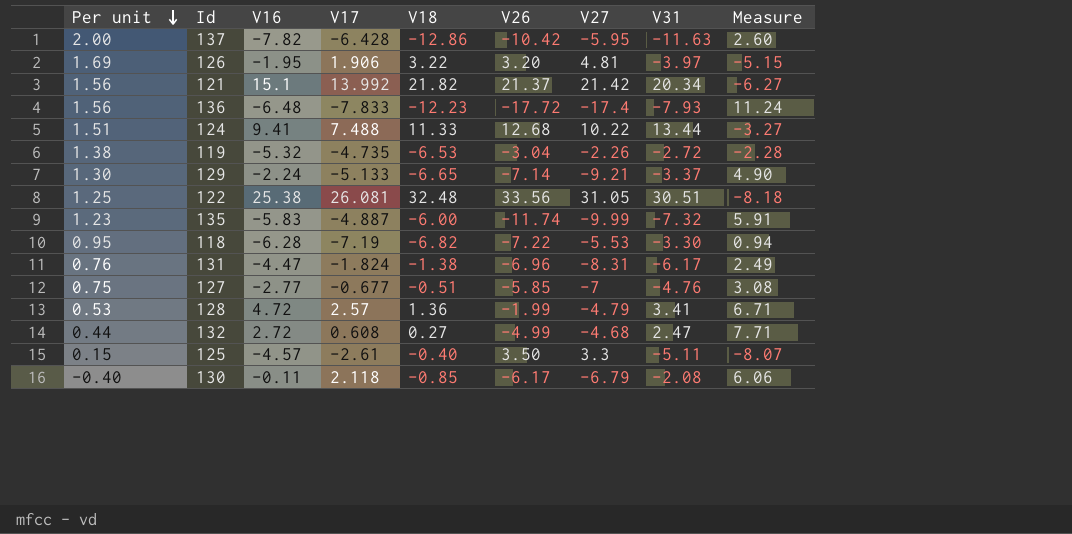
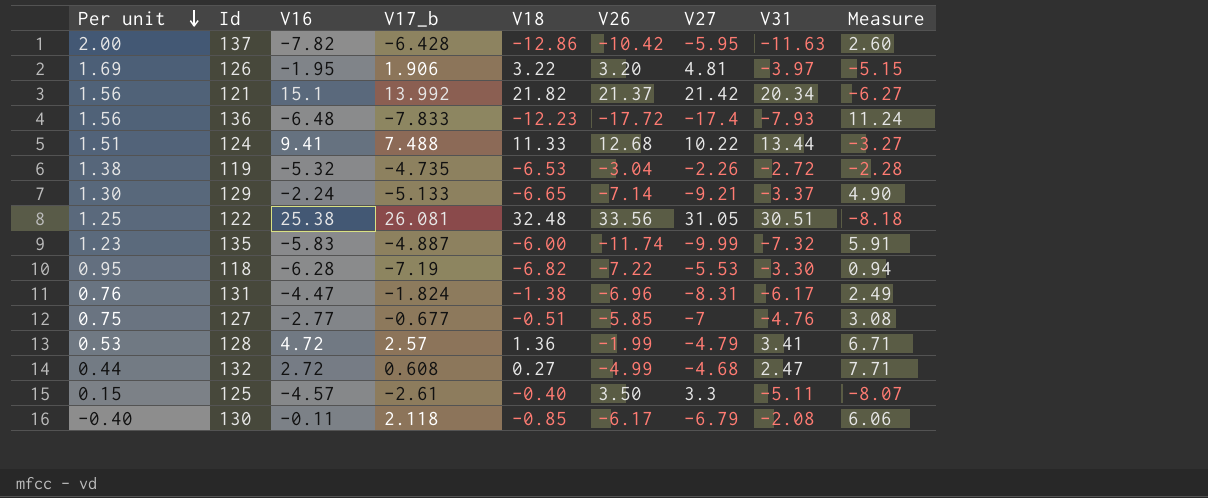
column name: V17 -> V17_b

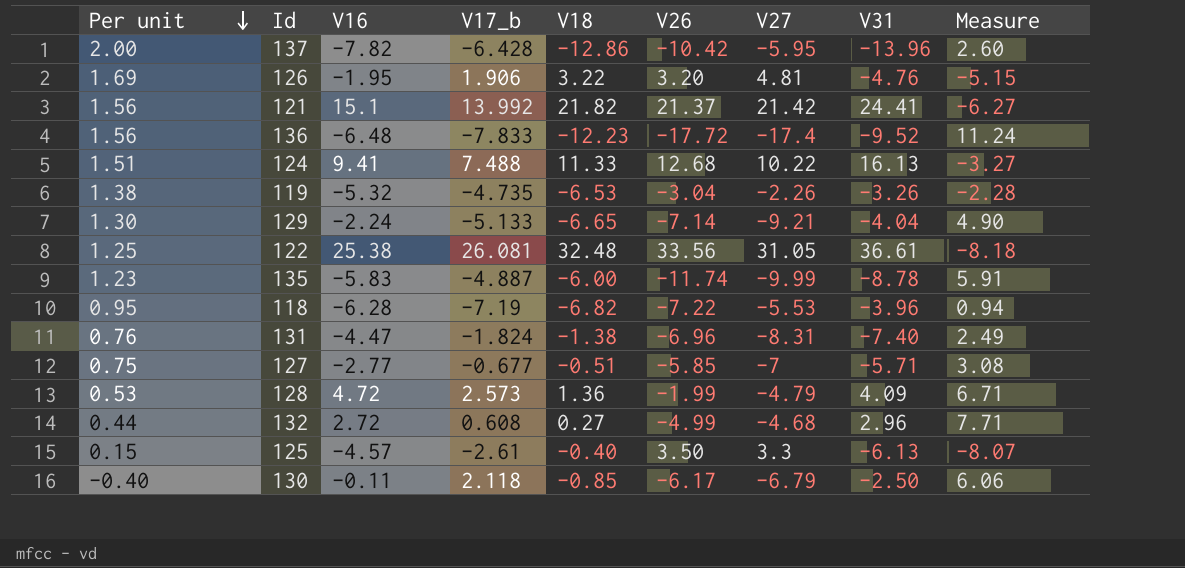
137 | V31: -11.63 -> -13.96
126 | V31: -3.97 -> -4.76
121 | V31: 20.34 -> 24.41
136 | V31: -7.93 -> -9.52
124 | V31: 13.44 -> 16.13
119 | V31: -2.72 -> -3.26
129 | V31: -3.37 -> -4.04
122 | V31: 30.51 -> 36.61
135 | V31: -7.32 -> -8.78
118 | V31: -3.30 -> -3.96
131 | V31: -6.17 -> -7.40
127 | V31: -4.76 -> -5.71
128 | V17_b: 2.57 -> 2.573
128 | V31: 3.41 -> 4.09
132 | V31: 2.47 -> 2.96
125 | V31: -5.11 -> -6.13
130 | V31: -2.08 -> -2.50

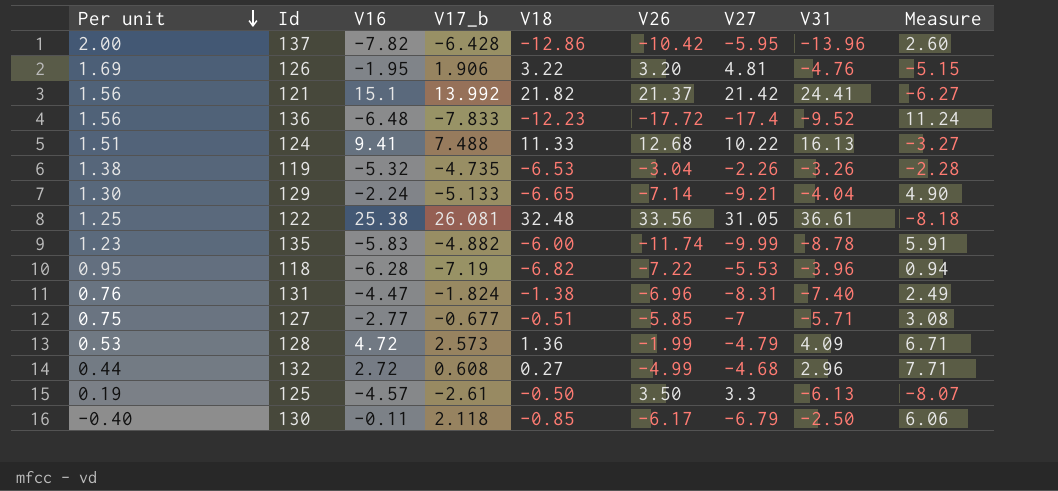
135 | V17_b: -4.887 -> -4.882
125 | Per unit: 0.15 -> 0.19
125 | V18: -0.40 -> -0.50

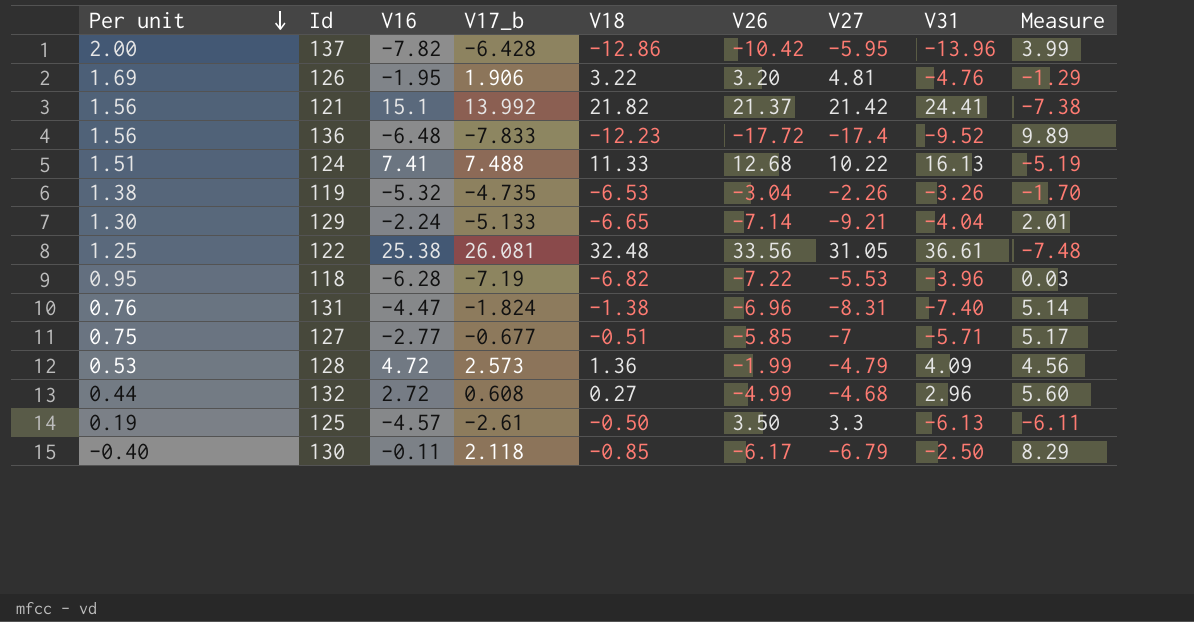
column Measure | formula: [V16] - [V26] -> [V17_b] - [V26]
row 135: 1.23 | -5.83 | -4.882 | -6.00 | -11.74 | -9.99 | -8.78 | 5.91 -> none
124 | V16: 9.41 -> 7.41

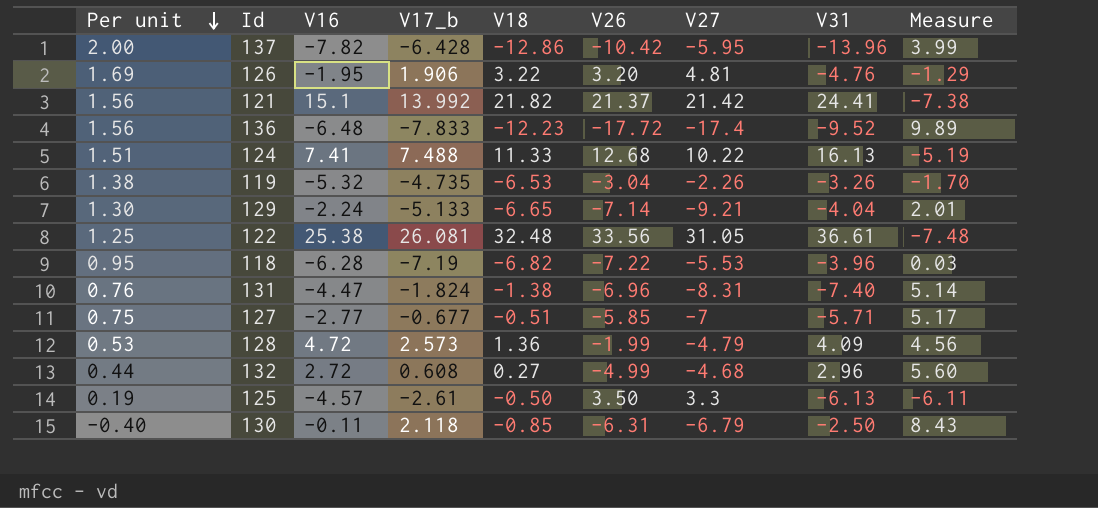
130 | V26: -6.17 -> -6.31
130 | Measure: 8.29 -> 8.43

